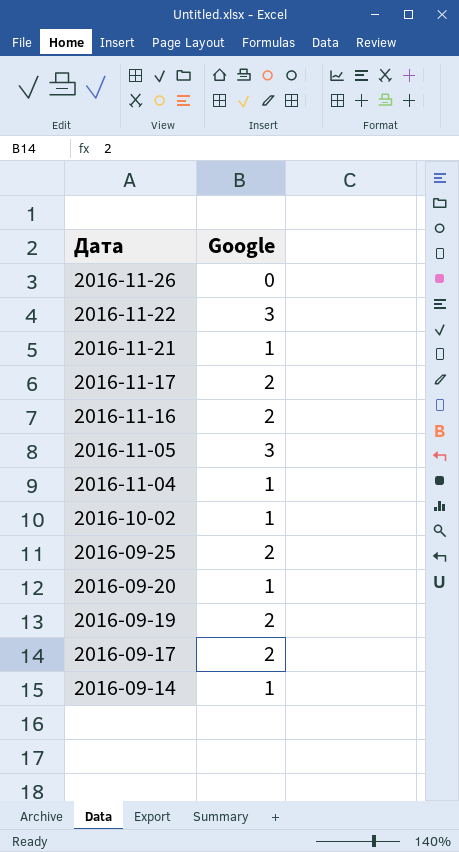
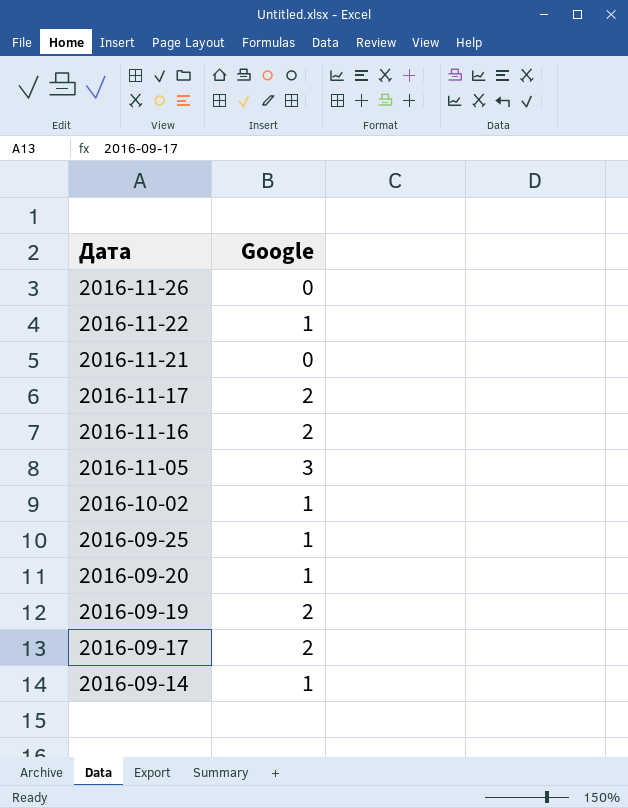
row 2016-11-04: 1 -> none
2016-11-22 | Google: 3 -> 1
2016-11-21 | Google: 1 -> 0
2016-09-25 | Google: 2 -> 1

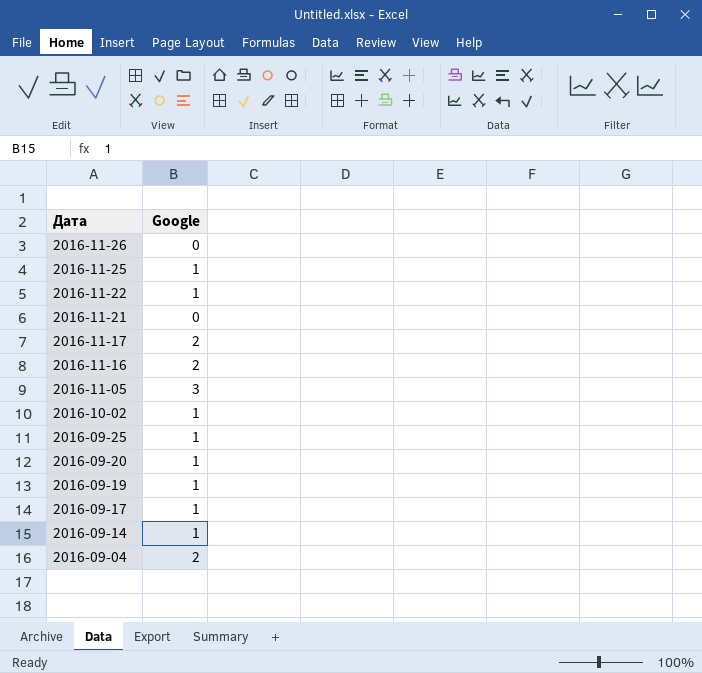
row 2016-11-25: none -> 1
2016-09-19 | Google: 2 -> 1
2016-09-17 | Google: 2 -> 1
row 2016-09-04: none -> 2

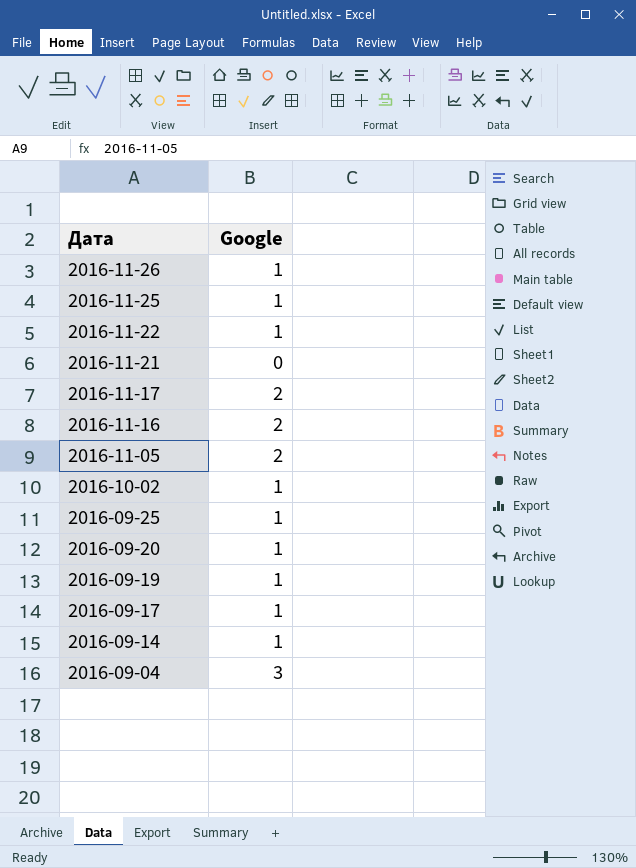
2016-11-26 | Google: 0 -> 1
2016-11-05 | Google: 3 -> 2
2016-09-04 | Google: 2 -> 3

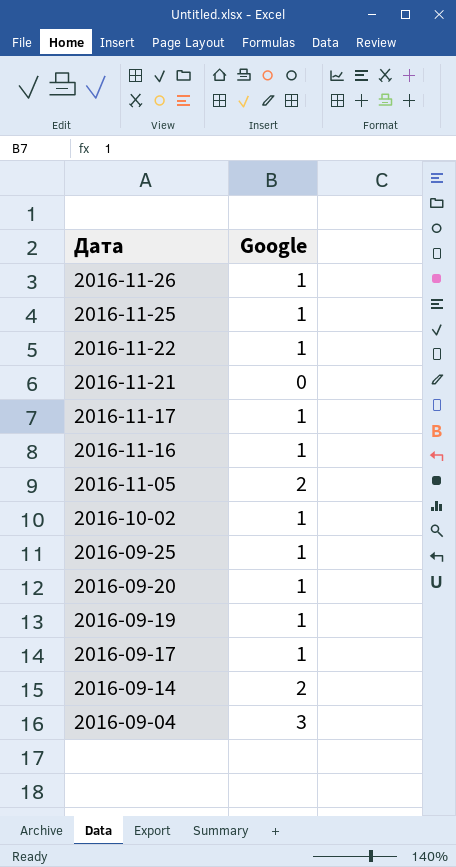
2016-11-17 | Google: 2 -> 1
2016-11-16 | Google: 2 -> 1
2016-09-14 | Google: 1 -> 2

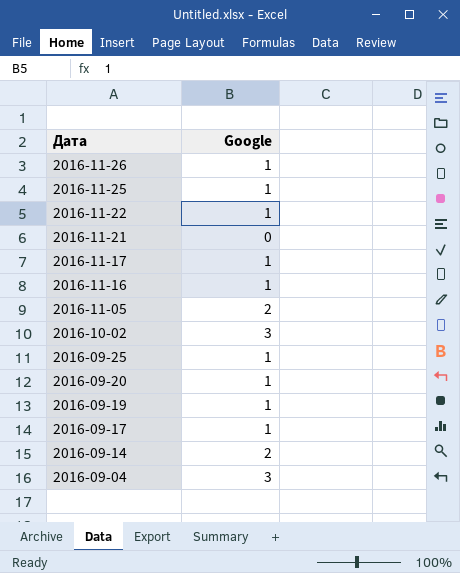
2016-10-02 | Google: 1 -> 3

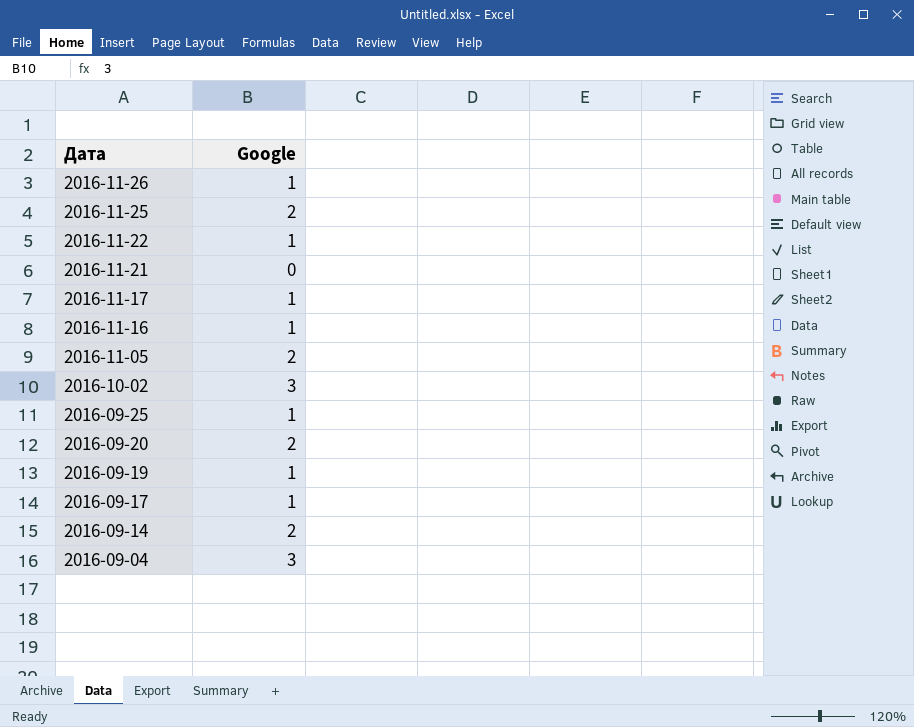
2016-11-25 | Google: 1 -> 2
2016-09-20 | Google: 1 -> 2

